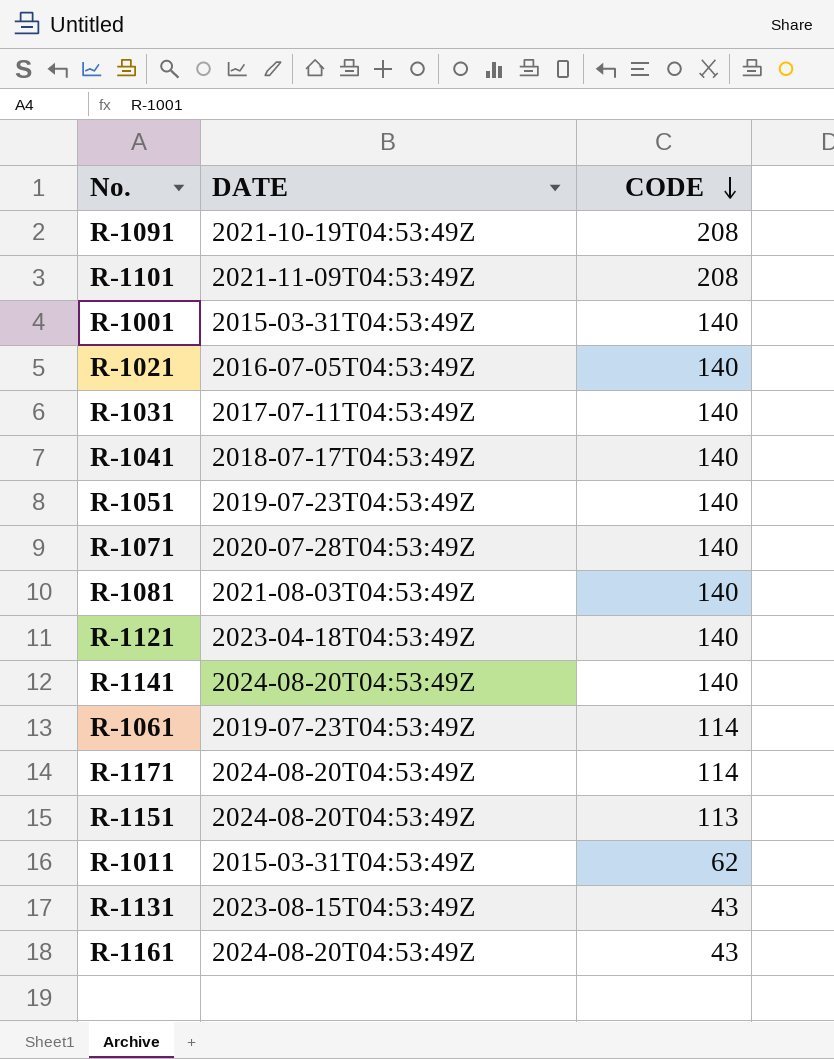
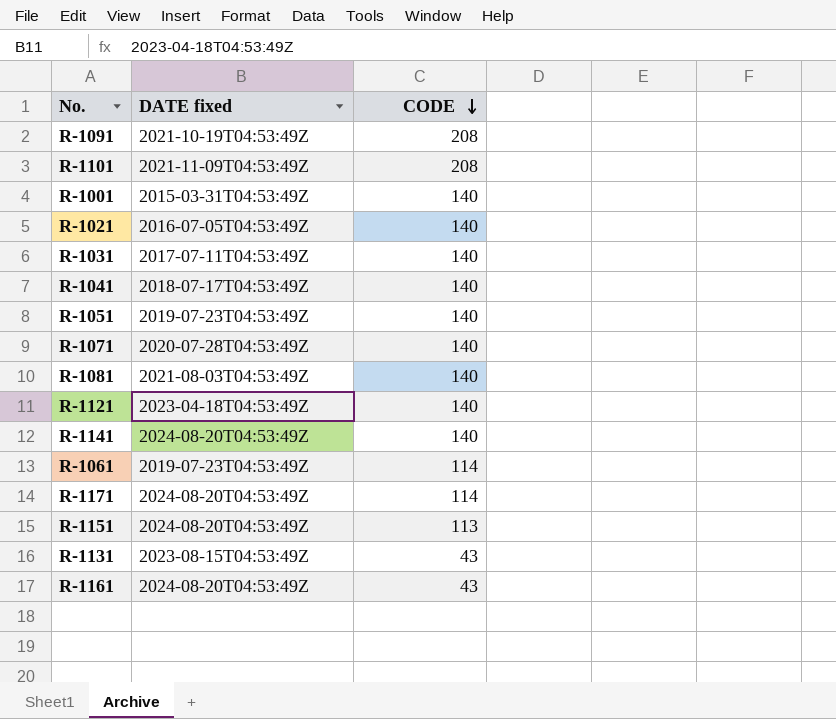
column name: DATE -> DATE fixed
row R-1011: 2015-03-31T04:53:49Z | 62 -> none

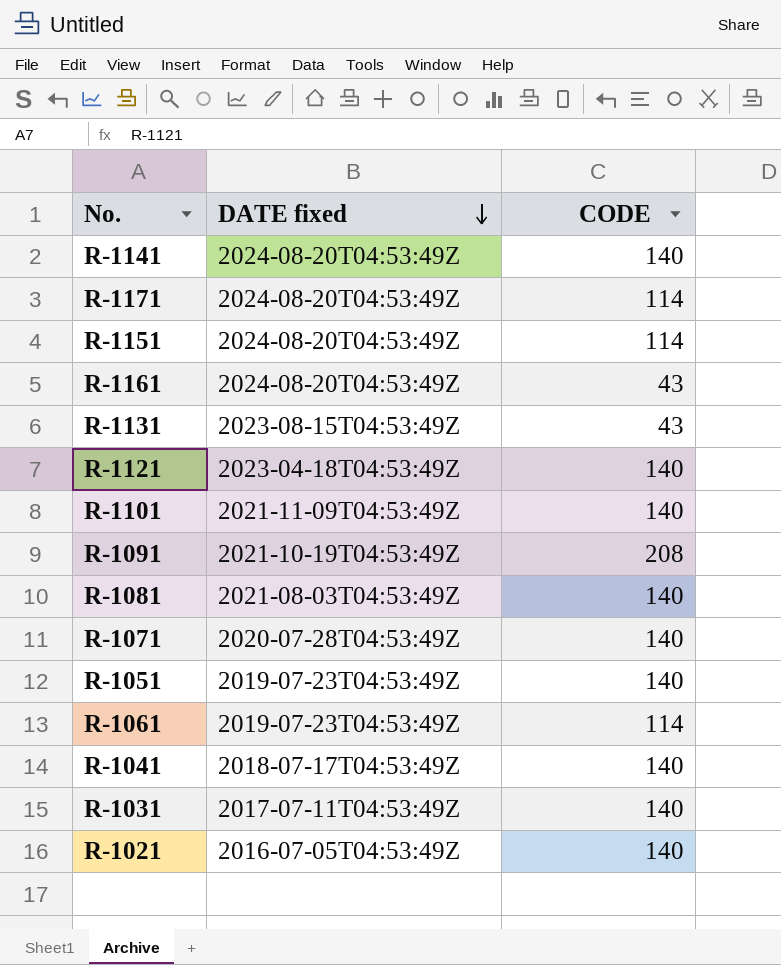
row order: CODE descending -> DATE fixed descending
row R-1001: 2015-03-31T04:53:49Z | 140 -> none
R-1151 | CODE: 113 -> 114
R-1101 | CODE: 208 -> 140

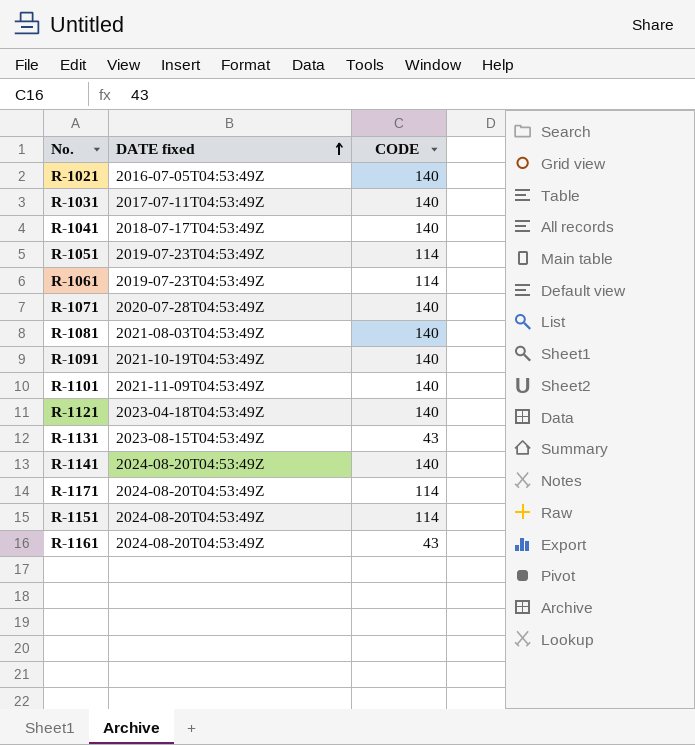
row order: DATE fixed descending -> DATE fixed ascending
R-1051 | CODE: 140 -> 114
R-1091 | CODE: 208 -> 140

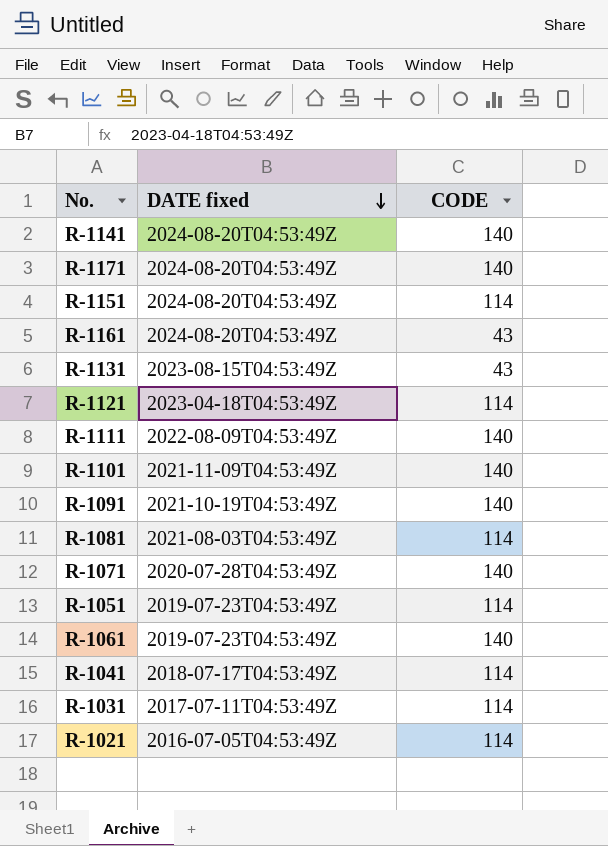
row order: DATE fixed ascending -> DATE fixed descending
R-1171 | CODE: 114 -> 140
R-1121 | CODE: 140 -> 114
row R-1111: none -> 2022-08-09T04:53:49Z | 140
R-1081 | CODE: 140 -> 114
R-1061 | CODE: 114 -> 140
R-1041 | CODE: 140 -> 114
R-1031 | CODE: 140 -> 114
R-1021 | CODE: 140 -> 114

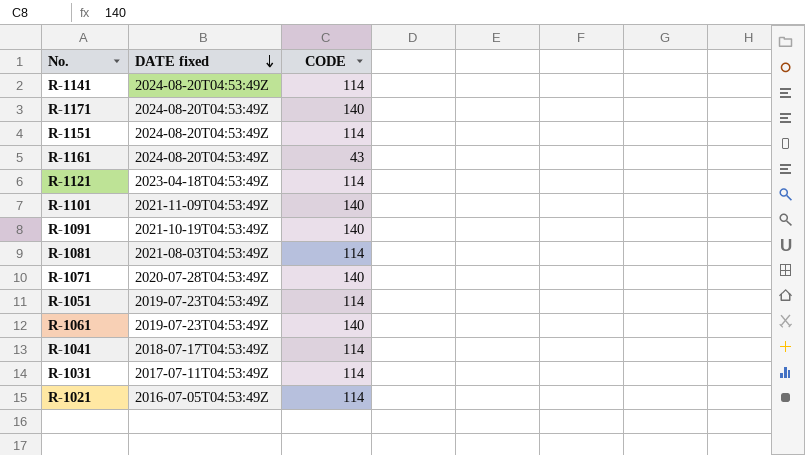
row R-1131: 2023-08-15T04:53:49Z | 43 -> none
row R-1111: 2022-08-09T04:53:49Z | 140 -> none
R-1141 | CODE: 140 -> 114

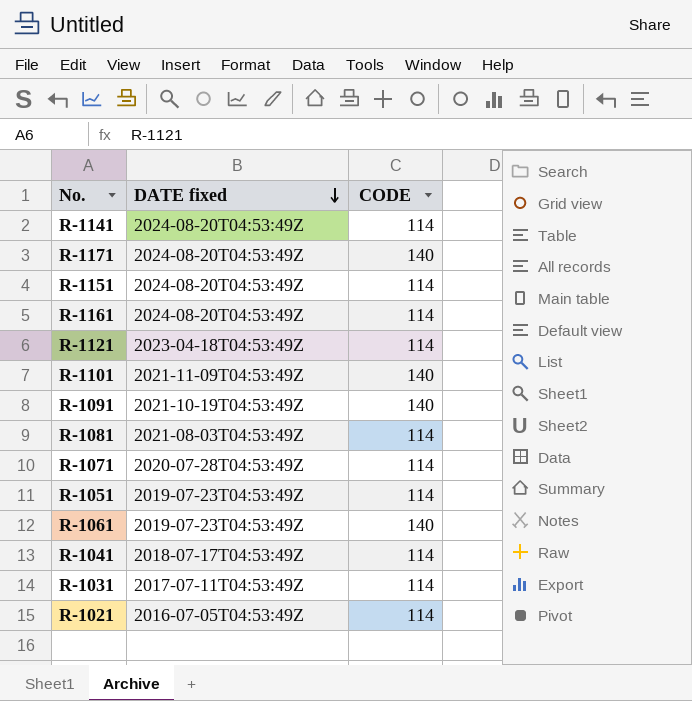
R-1161 | CODE: 43 -> 114
R-1071 | CODE: 140 -> 114

